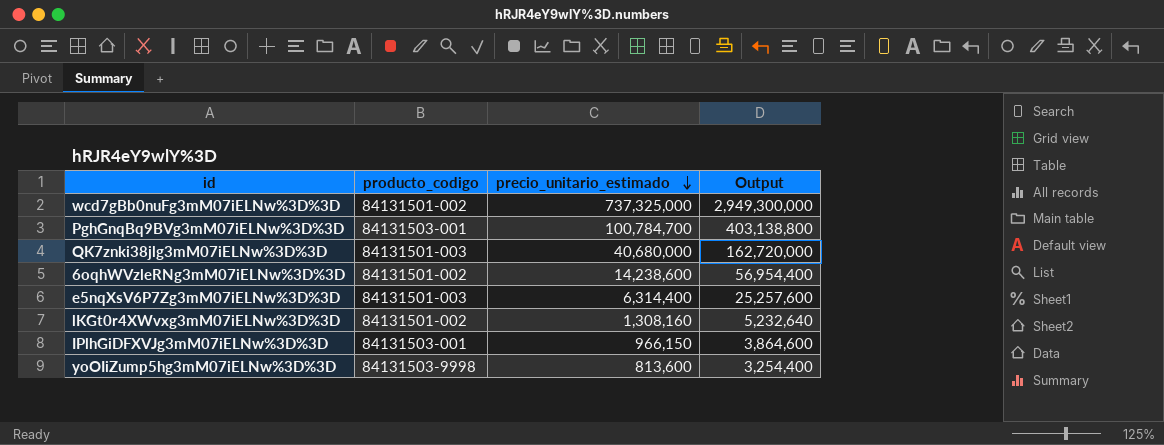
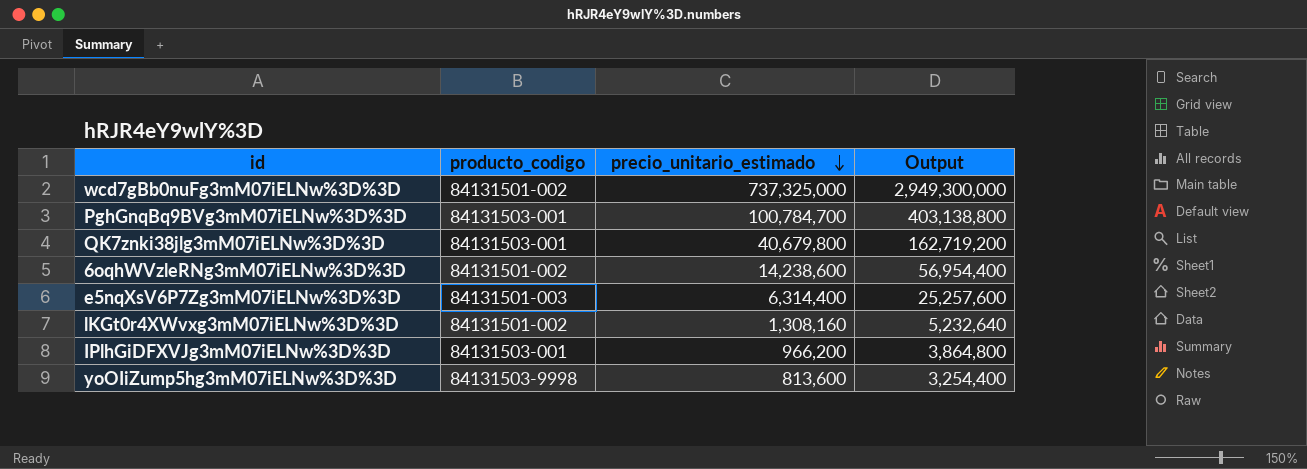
QK7znki38jlg3mM07iELNw%3D%3D | producto_codigo: 84131501-003 -> 84131503-001
QK7znki38jlg3mM07iELNw%3D%3D | precio_unitario_estimado: 40,680,000 -> 40,679,800
QK7znki38jlg3mM07iELNw%3D%3D | Output: 162,720,000 -> 162,719,200
IPlhGiDFXVJg3mM07iELNw%3D%3D | precio_unitario_estimado: 966,150 -> 966,200
IPlhGiDFXVJg3mM07iELNw%3D%3D | Output: 3,864,600 -> 3,864,800

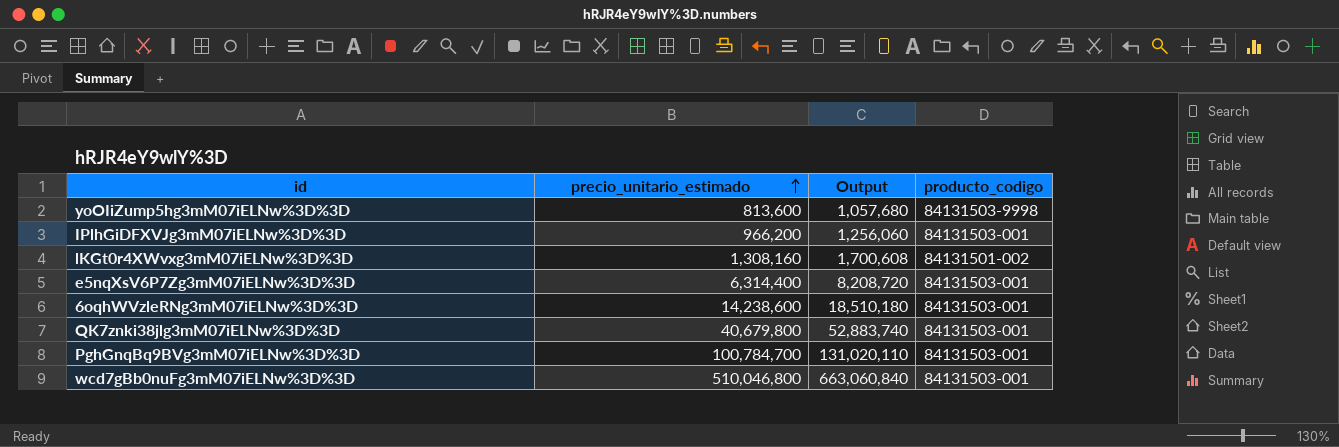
row order: precio_unitario_estimado descending -> precio_unitario_estimado ascending
column Output | formula: [precio_unitario_estimado] * 4 -> [precio_unitario_estimado] * 1.3
column producto_codigo | position: 2 -> 4
e5nqXsV6P7Zg3mM07iELNw%3D%3D | producto_codigo: 84131501-003 -> 84131503-001
6oqhWVzleRNg3mM07iELNw%3D%3D | producto_codigo: 84131501-002 -> 84131503-001
wcd7gBb0nuFg3mM07iELNw%3D%3D | precio_unitario_estimado: 737,325,000 -> 510,046,800
wcd7gBb0nuFg3mM07iELNw%3D%3D | producto_codigo: 84131501-002 -> 84131503-001

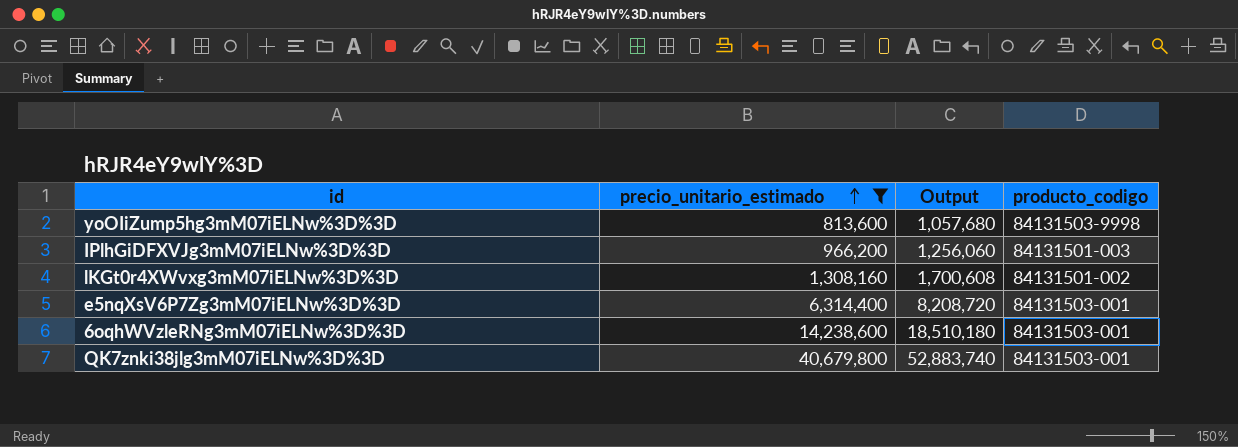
filter: none -> precio_unitario_estimado <= 40,679,800
IPlhGiDFXVJg3mM07iELNw%3D%3D | producto_codigo: 84131503-001 -> 84131501-003

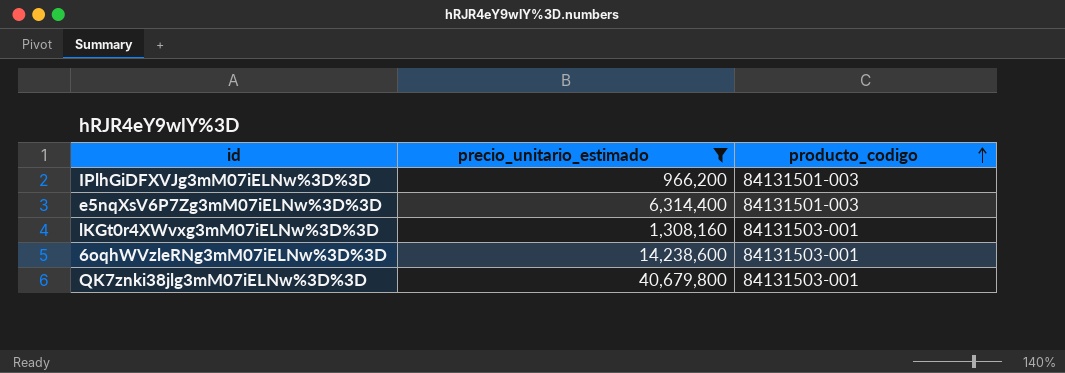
row order: precio_unitario_estimado ascending -> producto_codigo ascending
column Output | formula: [precio_unitario_estimado] * 1.3 -> none
row yoOIiZump5hg3mM07iELNw%3D%3D: 813,600 | 1,057,680 | 84131503-9998 -> none
e5nqXsV6P7Zg3mM07iELNw%3D%3D | producto_codigo: 84131503-001 -> 84131501-003
lKGt0r4XWvxg3mM07iELNw%3D%3D | producto_codigo: 84131501-002 -> 84131503-001

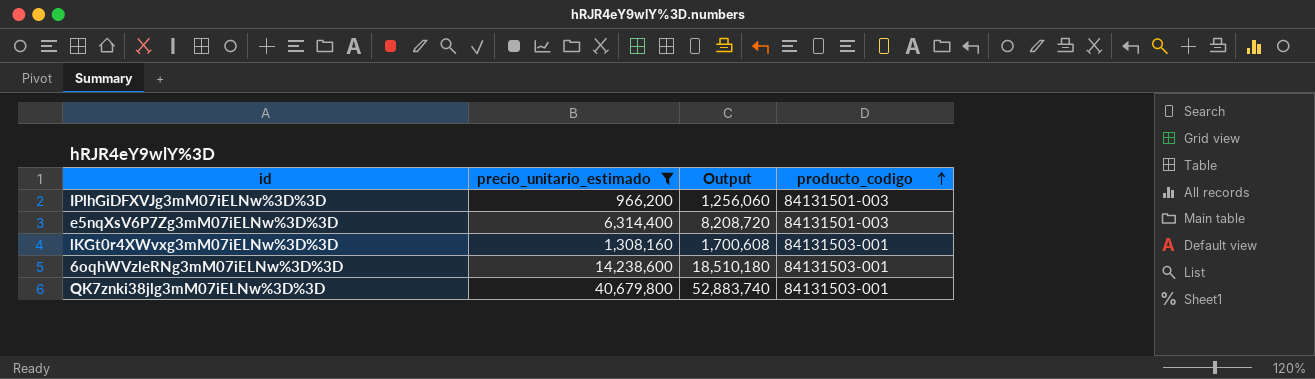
column Output | formula: none -> [precio_unitario_estimado] * 1.3

